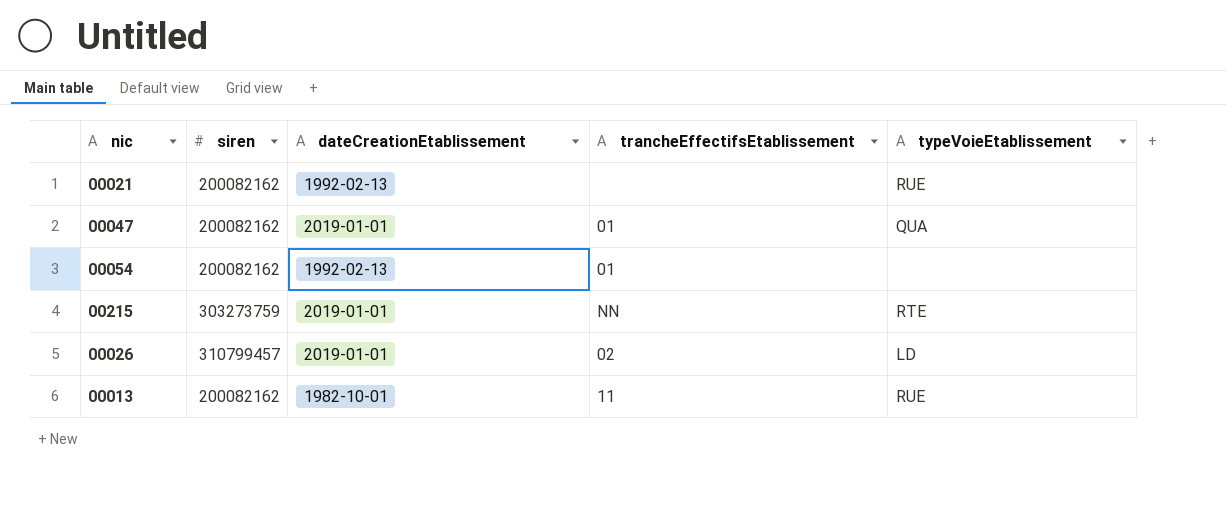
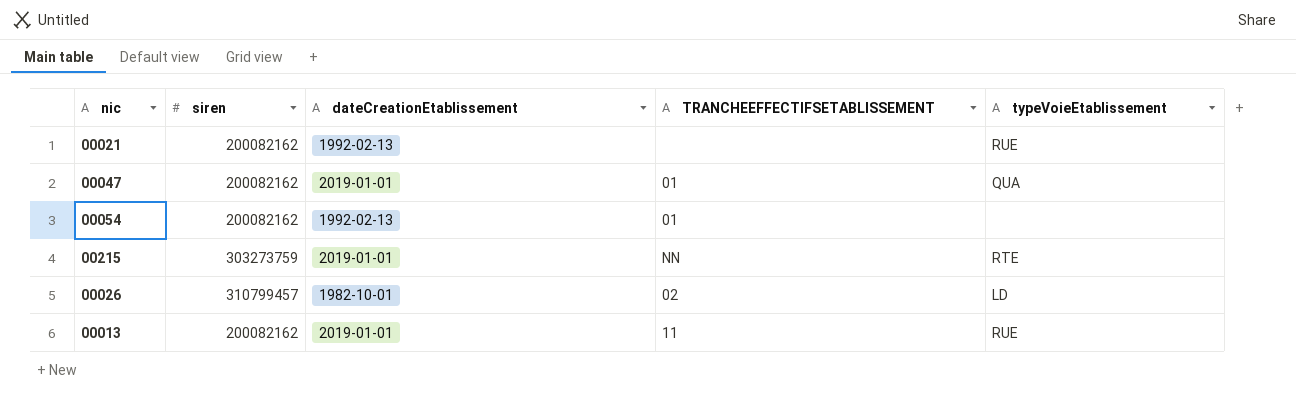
column name: trancheEffectifsEtablissement -> TRANCHEEFFECTIFSETABLISSEMENT
00026 | dateCreationEtablissement: 2019-01-01 -> 1982-10-01
00013 | dateCreationEtablissement: 1982-10-01 -> 2019-01-01

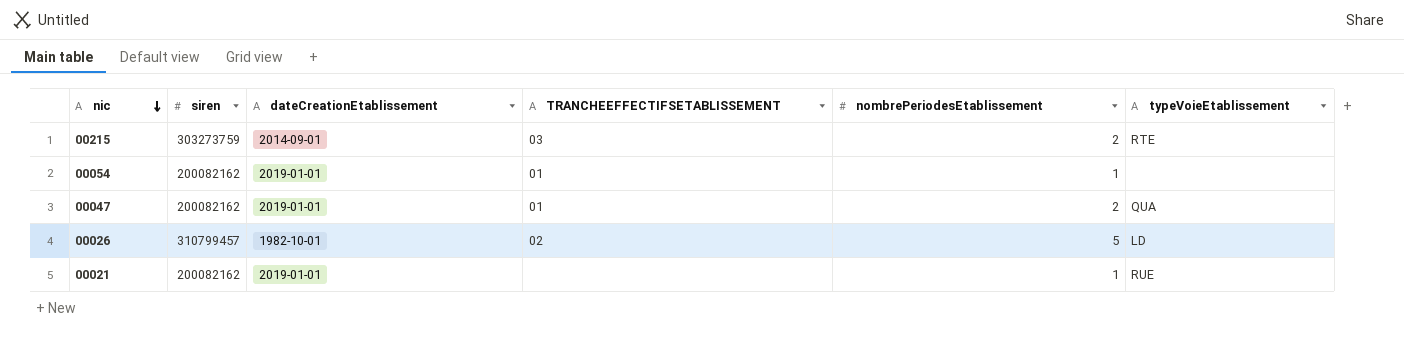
row order: none -> nic descending
column nombrePeriodesEtablissement | position: none -> 5
row 00013: 200082162 | 2019-01-01 | 11 | RUE -> none
00215 | dateCreationEtablissement: 2019-01-01 -> 2014-09-01
00215 | TRANCHEEFFECTIFSETABLISSEMENT: NN -> 03
00054 | dateCreationEtablissement: 1992-02-13 -> 2019-01-01
00021 | dateCreationEtablissement: 1992-02-13 -> 2019-01-01

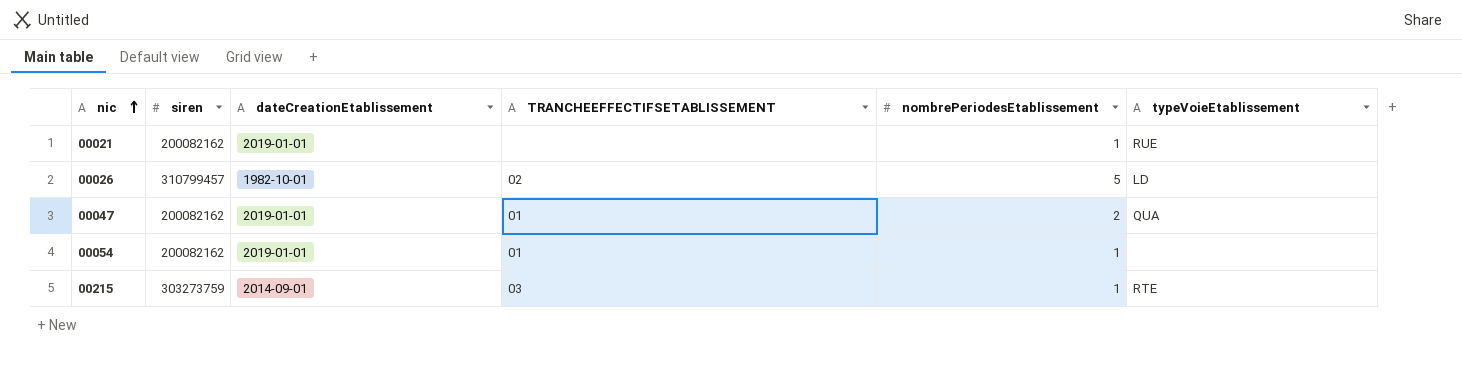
row order: nic descending -> nic ascending
00215 | nombrePeriodesEtablissement: 2 -> 1

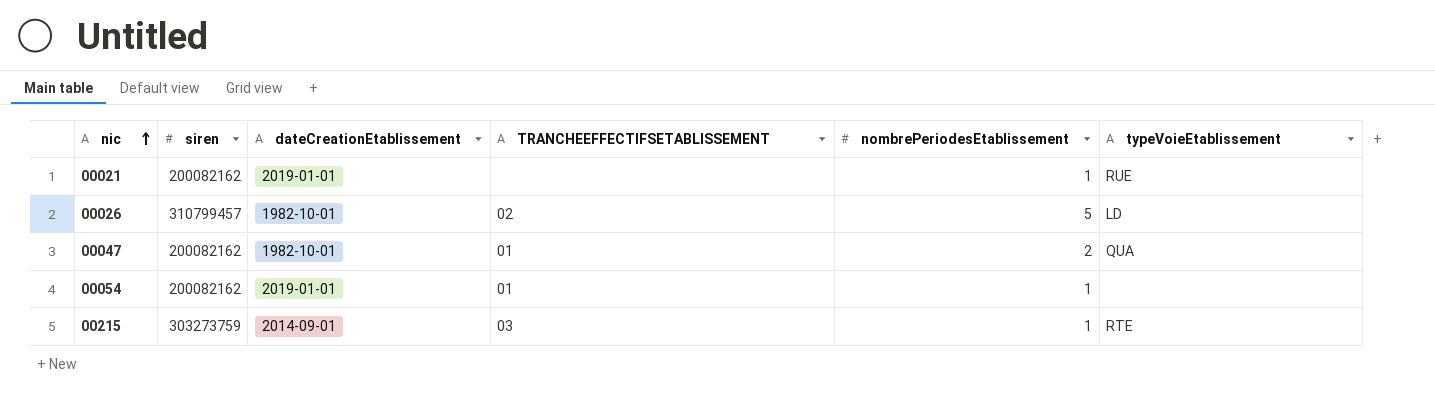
00047 | dateCreationEtablissement: 2019-01-01 -> 1982-10-01

